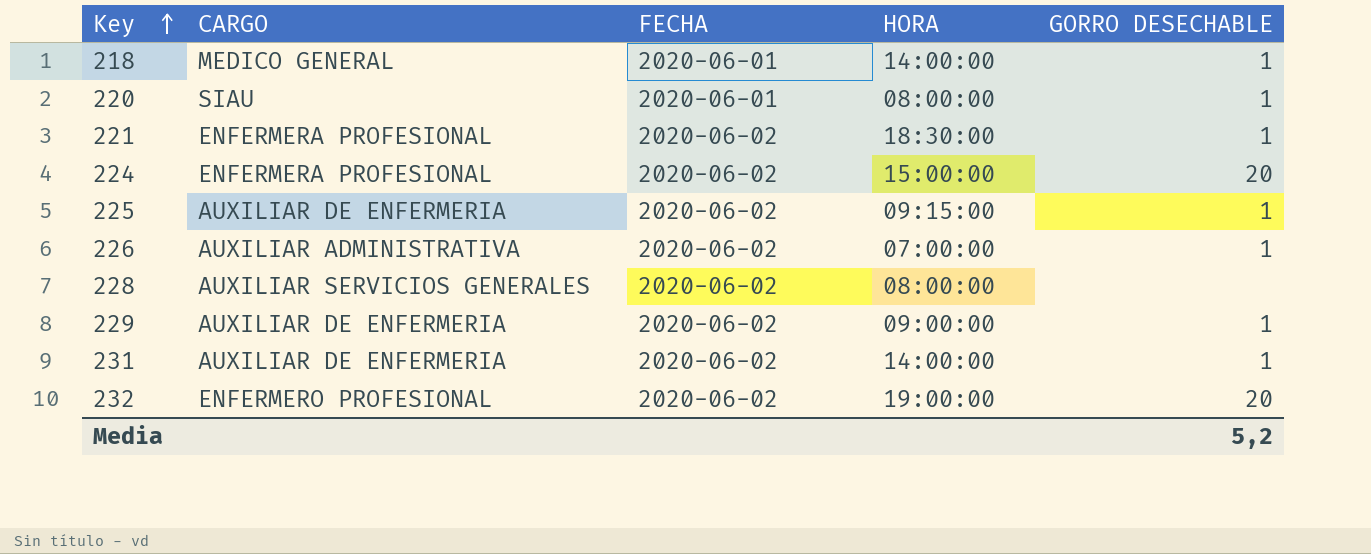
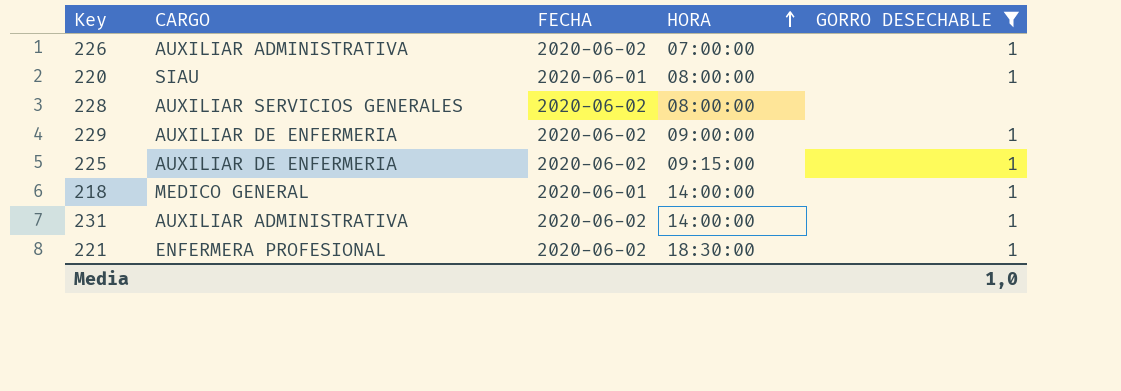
filter: none -> GORRO DESECHABLE != 20
row order: Key ascending -> HORA ascending
231 | CARGO: AUXILIAR DE ENFERMERIA -> AUXILIAR ADMINISTRATIVA
Media | GORRO DESECHABLE: 5,2 -> 1,0

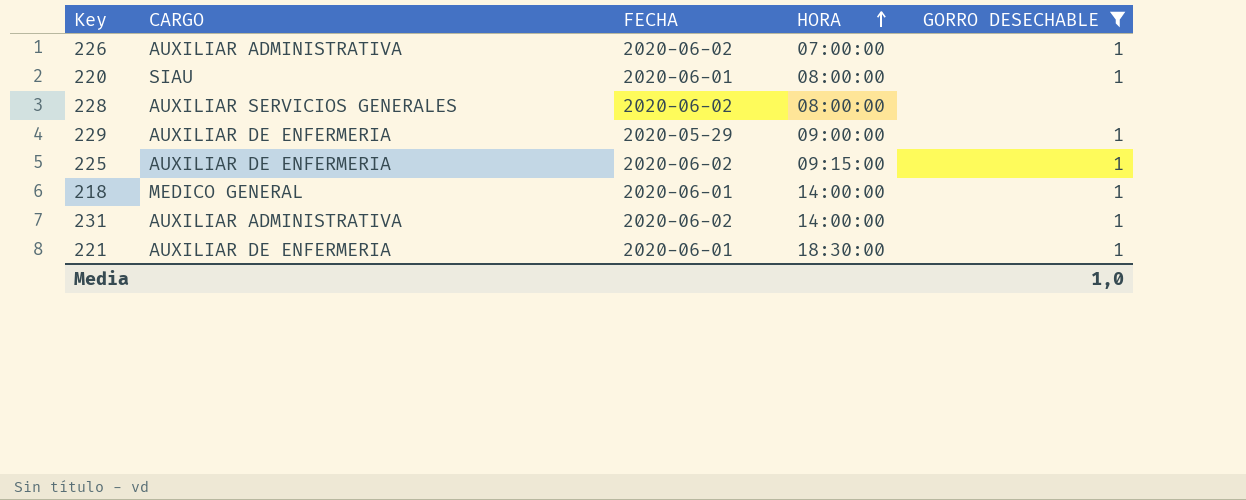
229 | FECHA: 2020-06-02 -> 2020-05-29
221 | CARGO: ENFERMERA PROFESIONAL -> AUXILIAR DE ENFERMERIA
221 | FECHA: 2020-06-02 -> 2020-06-01

